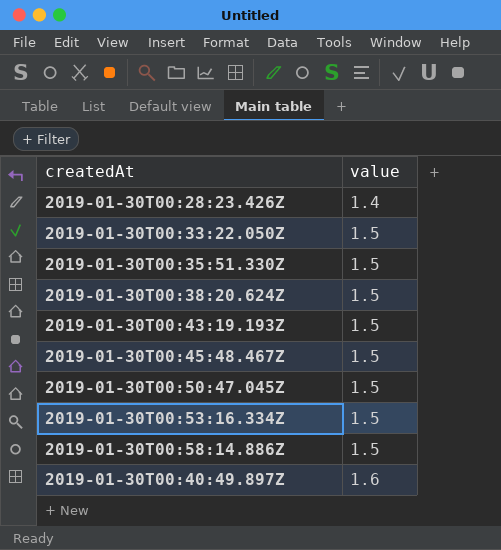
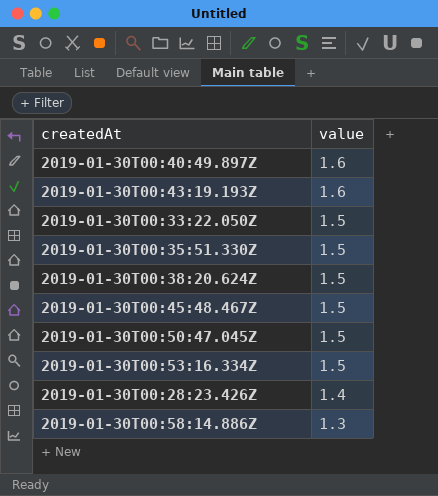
row order: value ascending -> value descending
2019-01-30T00:43:19.193Z | value: 1.5 -> 1.6
2019-01-30T00:58:14.886Z | value: 1.5 -> 1.3

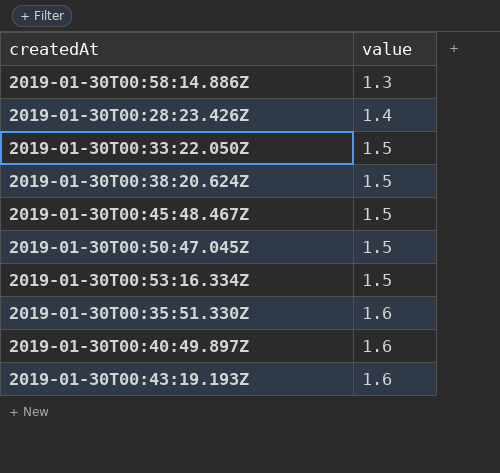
row order: value descending -> value ascending
2019-01-30T00:35:51.330Z | value: 1.5 -> 1.6

